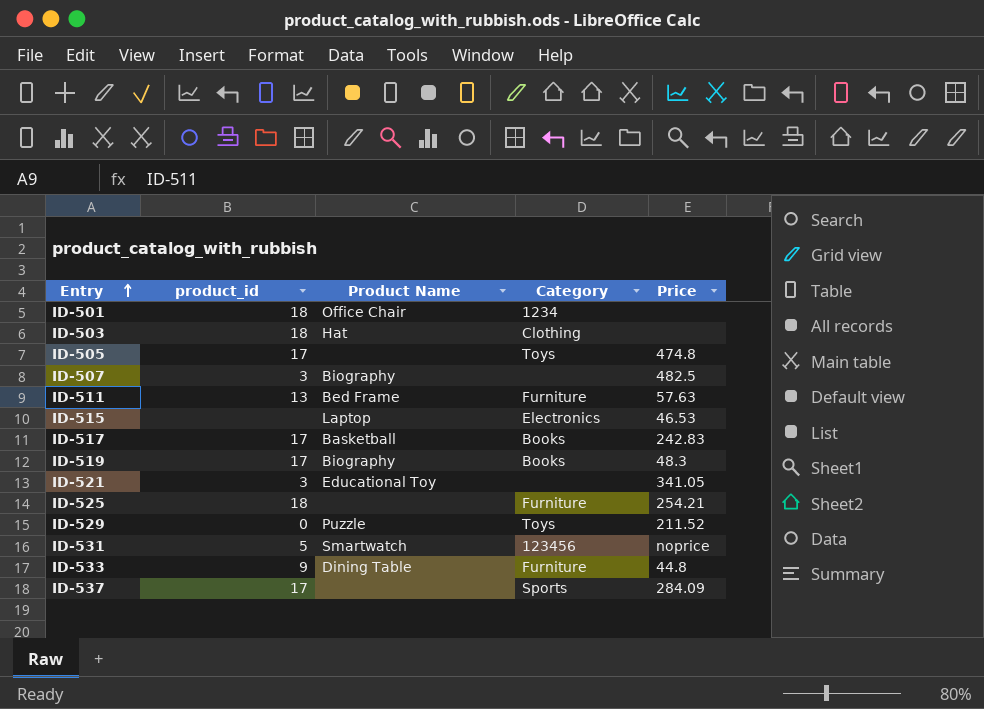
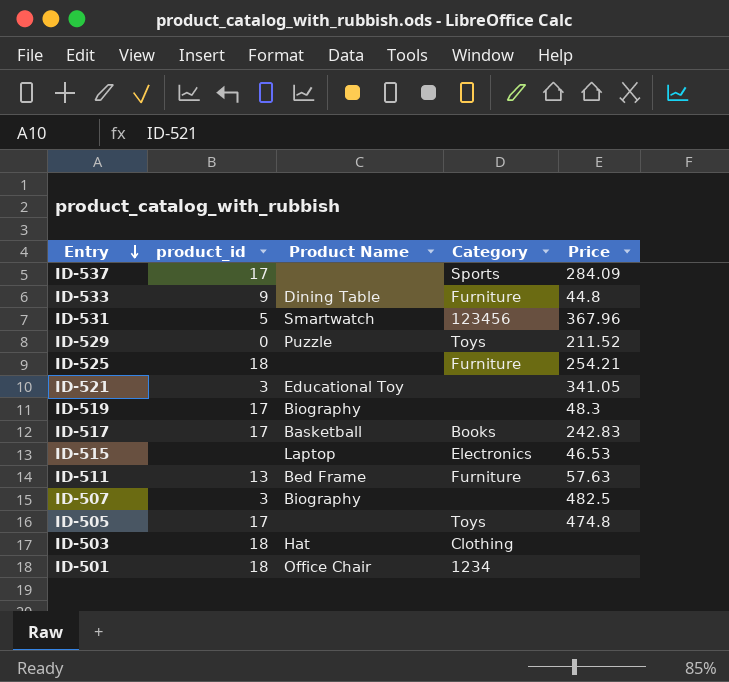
row order: Entry ascending -> Entry descending
ID-531 | Price: noprice -> 367.96
ID-519 | Category: Books -> none

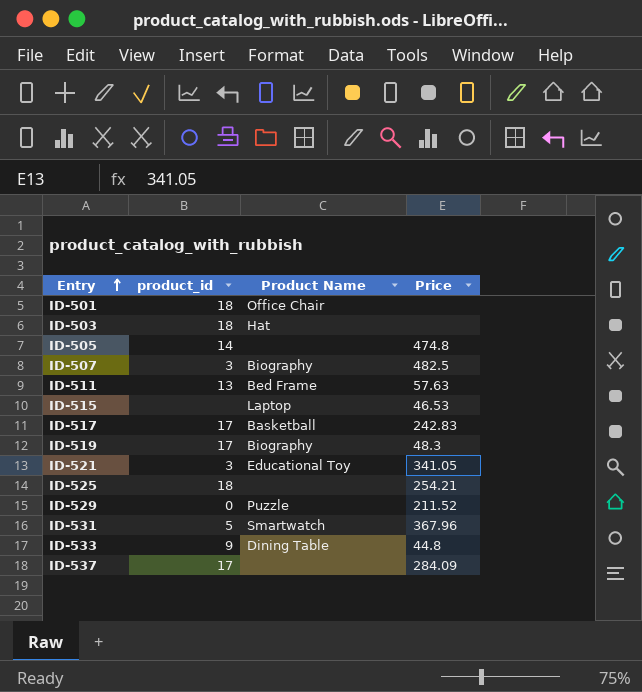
row order: Entry descending -> Entry ascending
column Category | position: 4 -> none
ID-505 | product_id: 17 -> 14

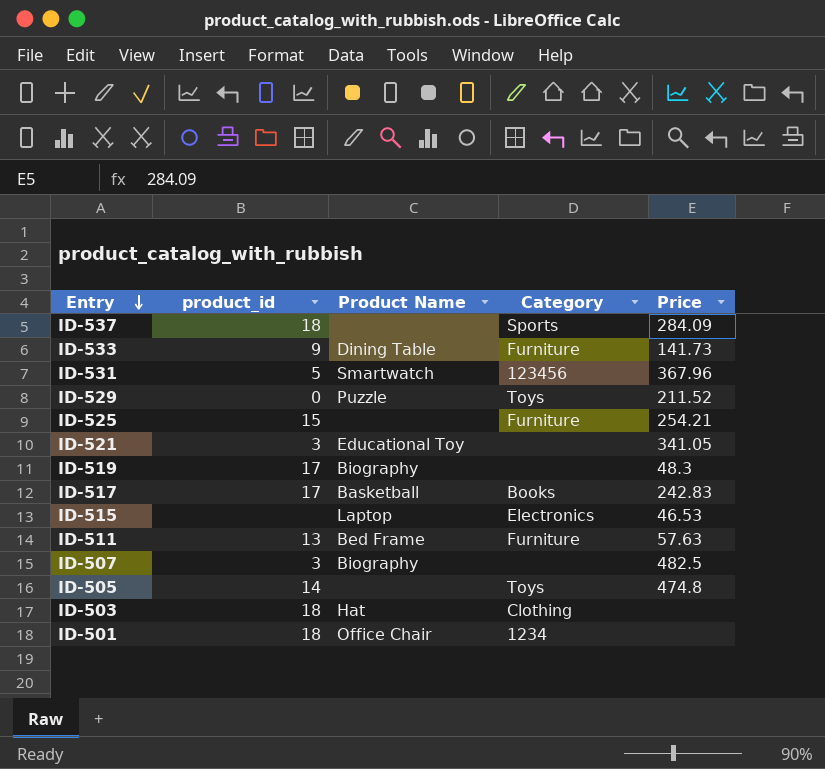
row order: Entry ascending -> Entry descending
column Category | position: none -> 4
ID-537 | product_id: 17 -> 18
ID-533 | Price: 44.8 -> 141.73
ID-525 | product_id: 18 -> 15

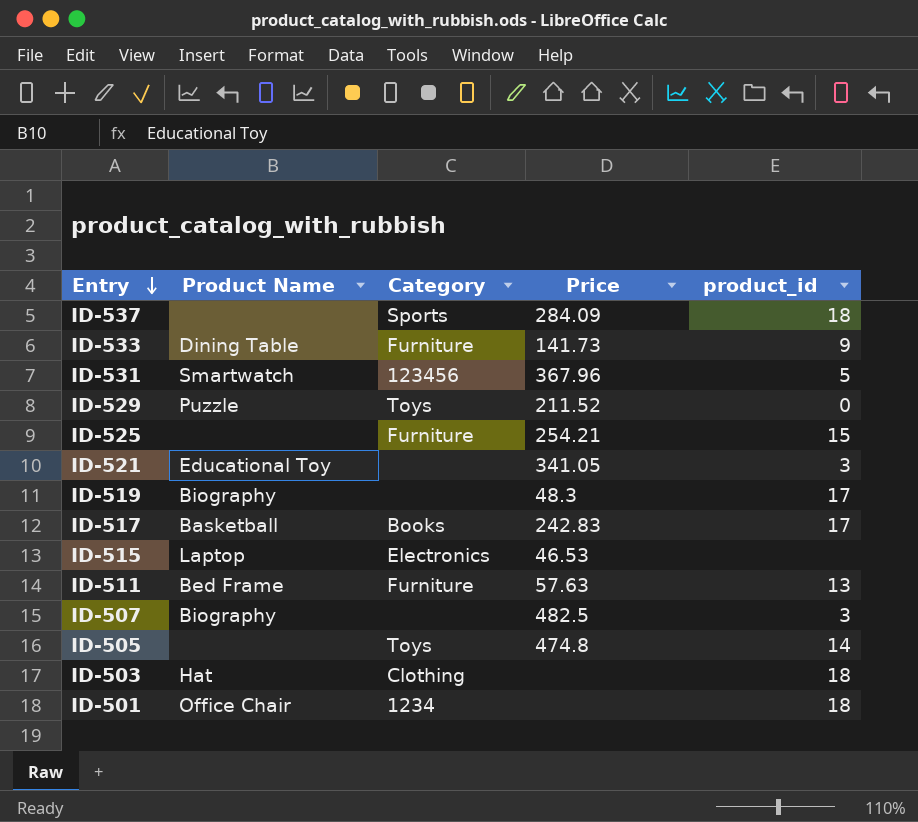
column product_id | position: 2 -> 5

